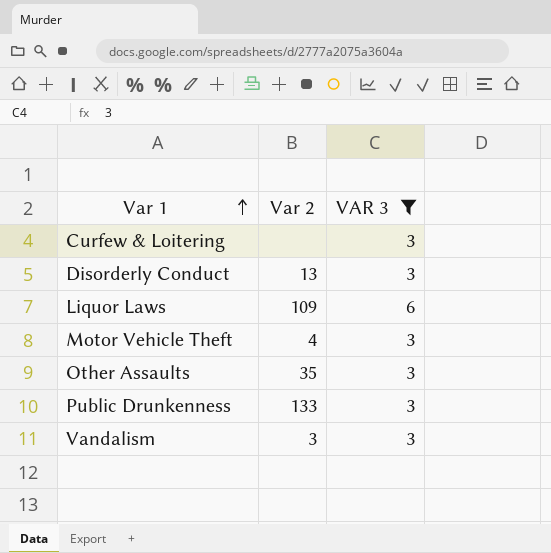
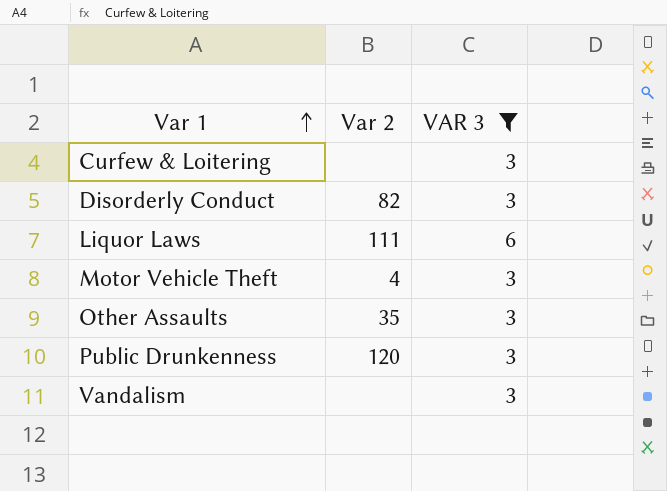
Disorderly Conduct | Var 2: 13 -> 82
Liquor Laws | Var 2: 109 -> 111
Public Drunkenness | Var 2: 133 -> 120
Vandalism | Var 2: 3 -> none

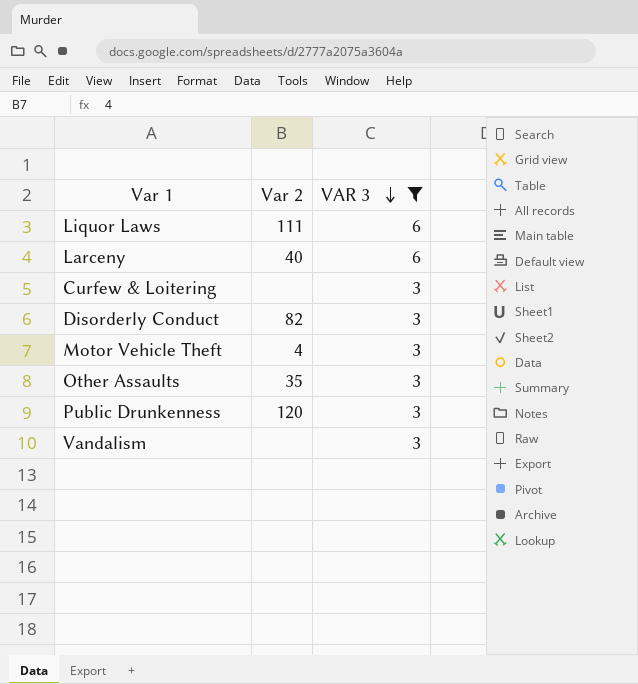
row order: Var 1 ascending -> VAR 3 descending
row Larceny: none -> 40 | 6

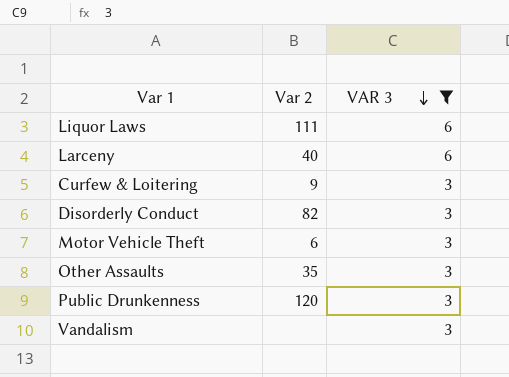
Curfew & Loitering | Var 2: none -> 9
Motor Vehicle Theft | Var 2: 4 -> 6

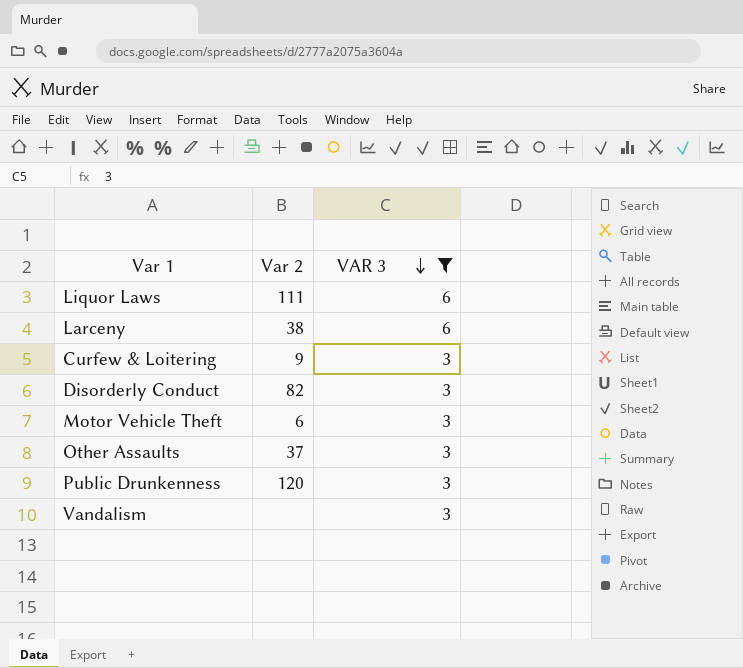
Larceny | Var 2: 40 -> 38
Other Assaults | Var 2: 35 -> 37

